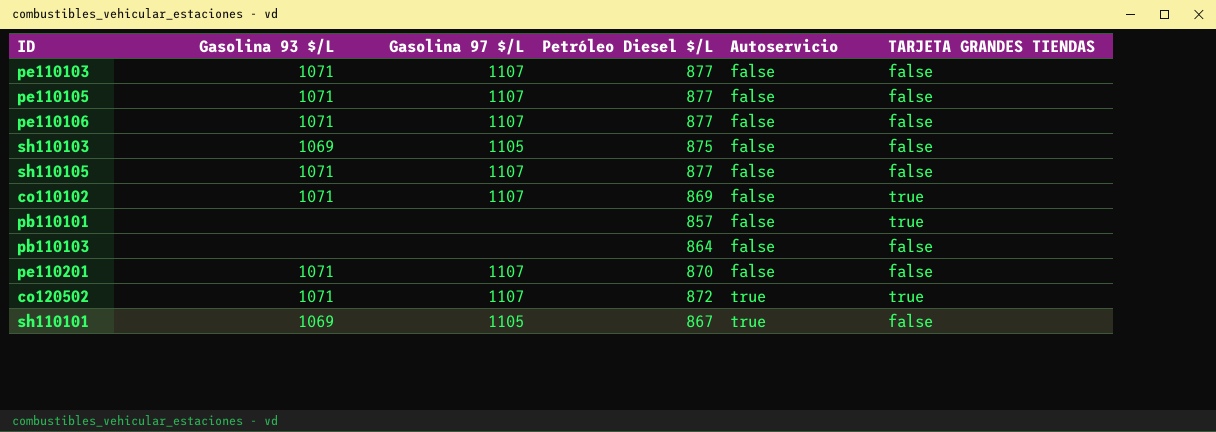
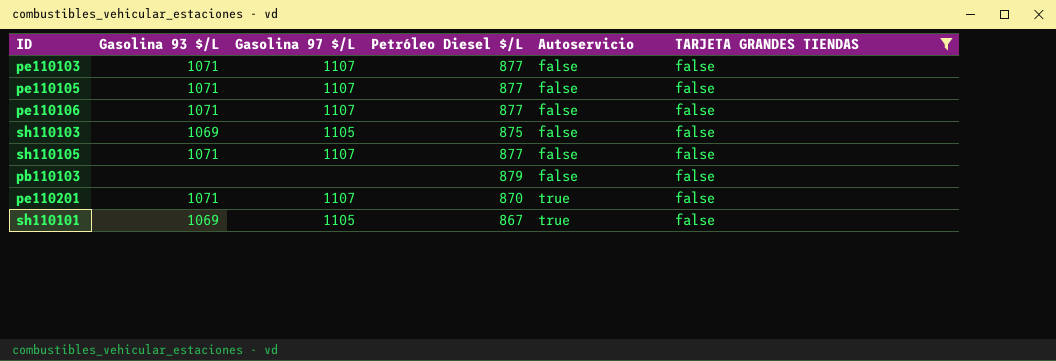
filter: none -> TARJETA GRANDES TIENDAS = false
pb110103 | Petróleo Diesel $/L: 864 -> 879
pe110201 | Autoservicio: false -> true

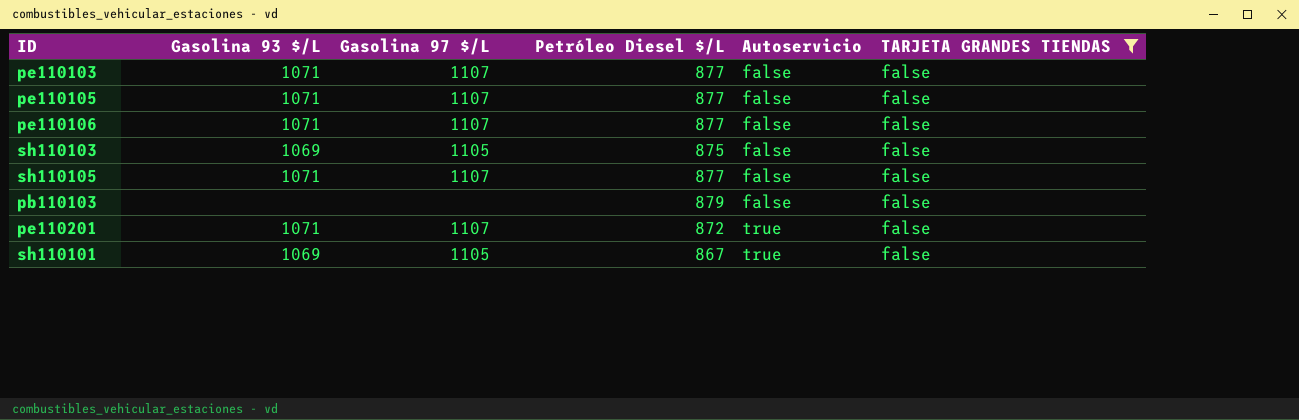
pe110201 | Petróleo Diesel $/L: 870 -> 872

